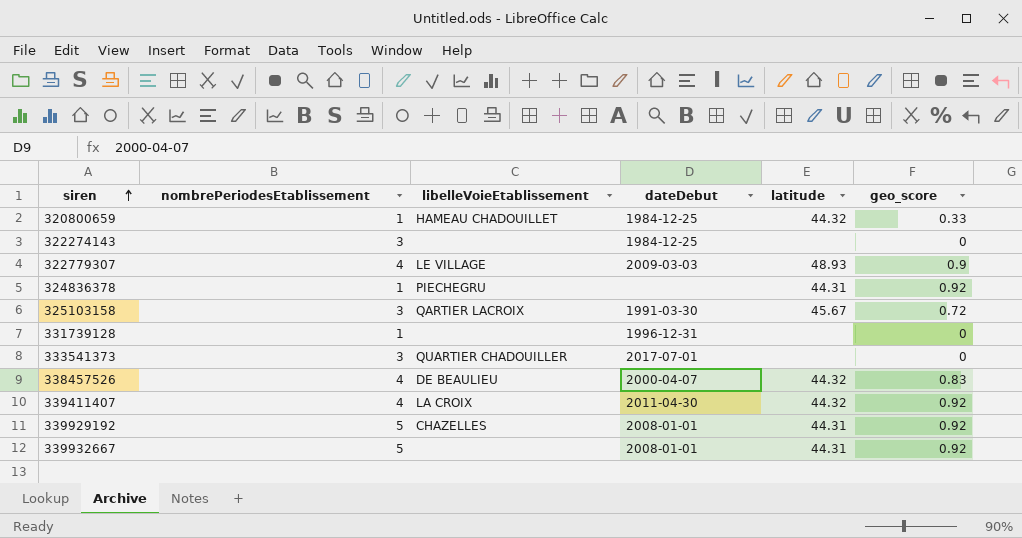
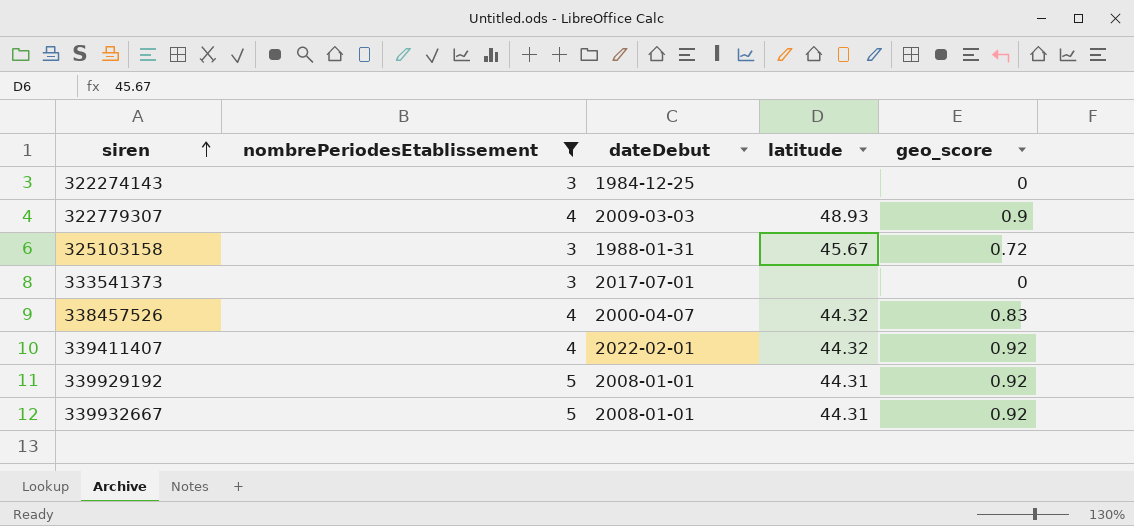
filter: none -> nombrePeriodesEtablissement != 1
column libelleVoieEtablissement | position: 3 -> none
325103158 | dateDebut: 1991-03-30 -> 1988-01-31
339411407 | dateDebut: 2011-04-30 -> 2022-02-01

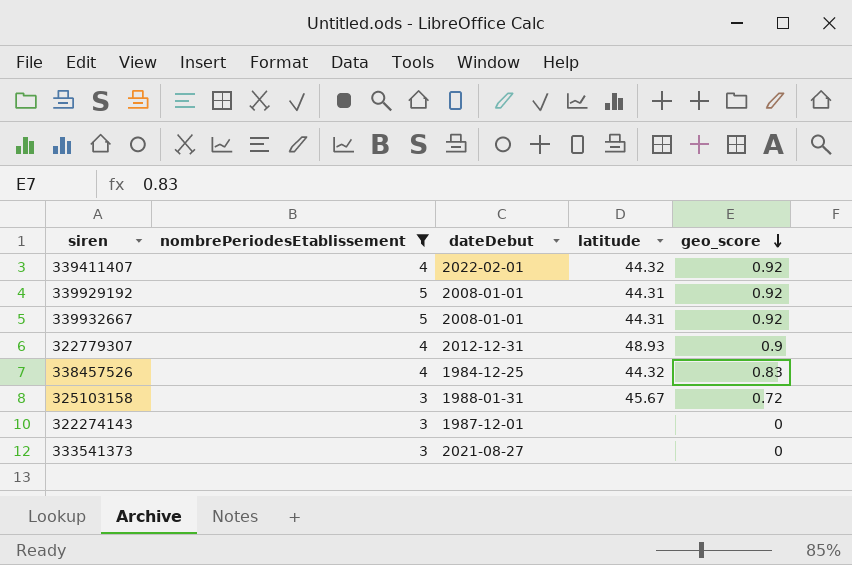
row order: siren ascending -> geo_score descending
322779307 | dateDebut: 2009-03-03 -> 2012-12-31
338457526 | dateDebut: 2000-04-07 -> 1984-12-25
322274143 | dateDebut: 1984-12-25 -> 1987-12-01
333541373 | dateDebut: 2017-07-01 -> 2021-08-27

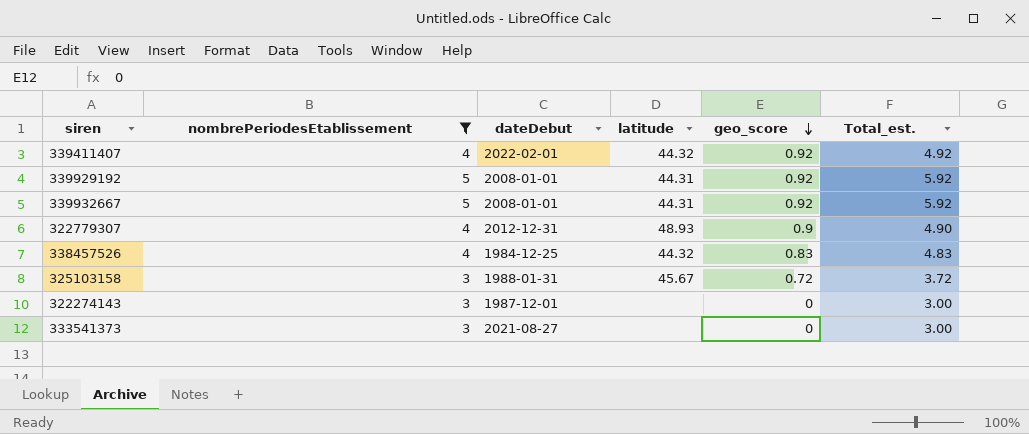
column Total_est. | formula: none -> [nombrePeriodesEtablissement] + [geo_score]

